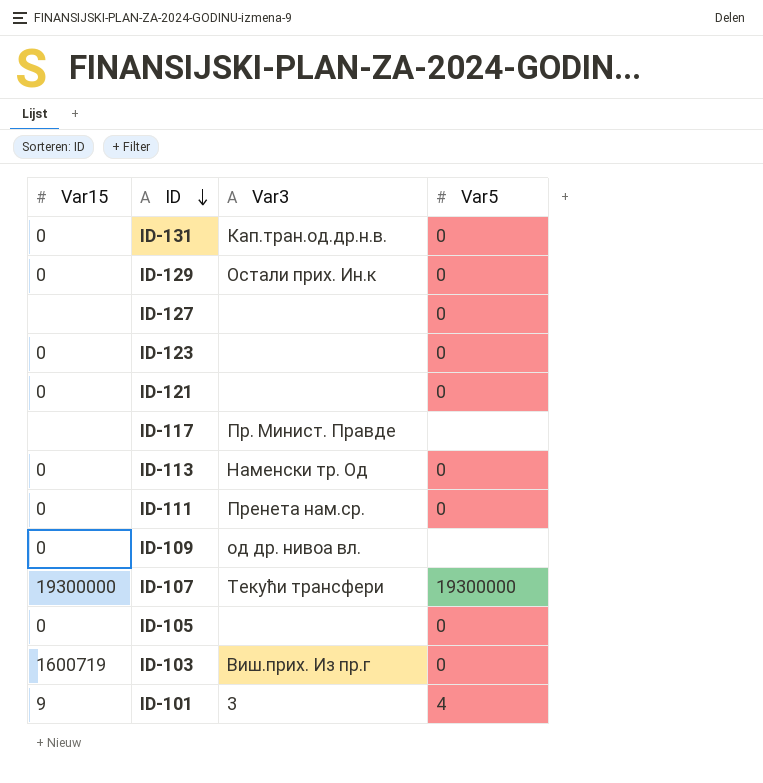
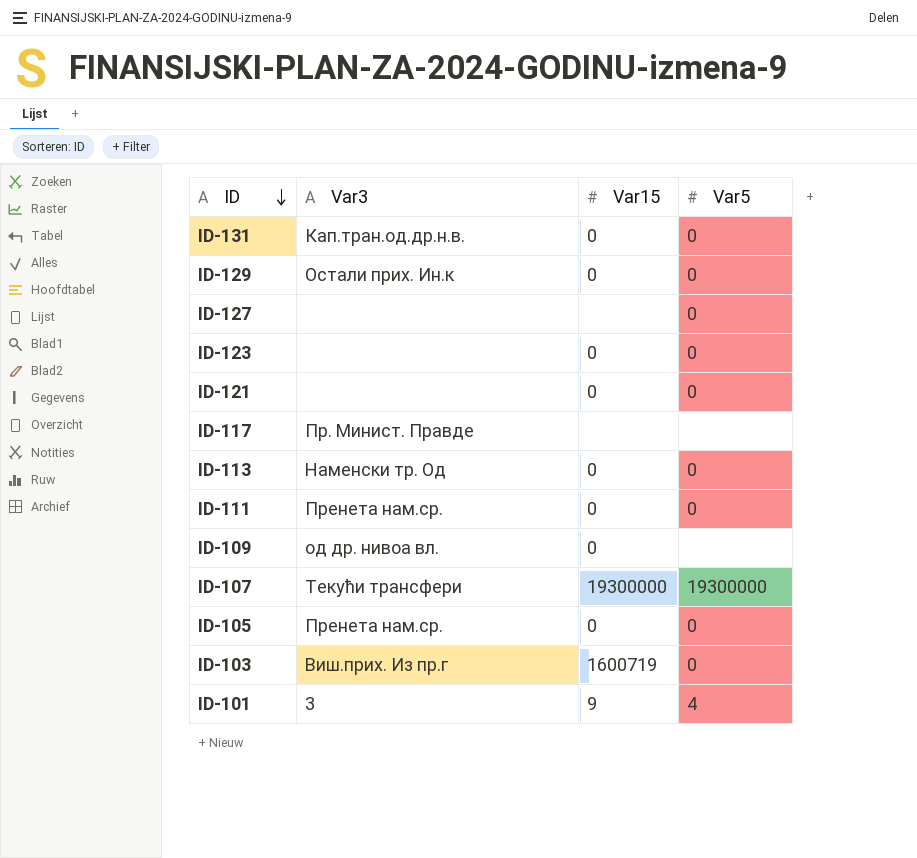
column Var15 | position: 1 -> 3
ID-105 | Var3: none -> Пренета нам.ср.

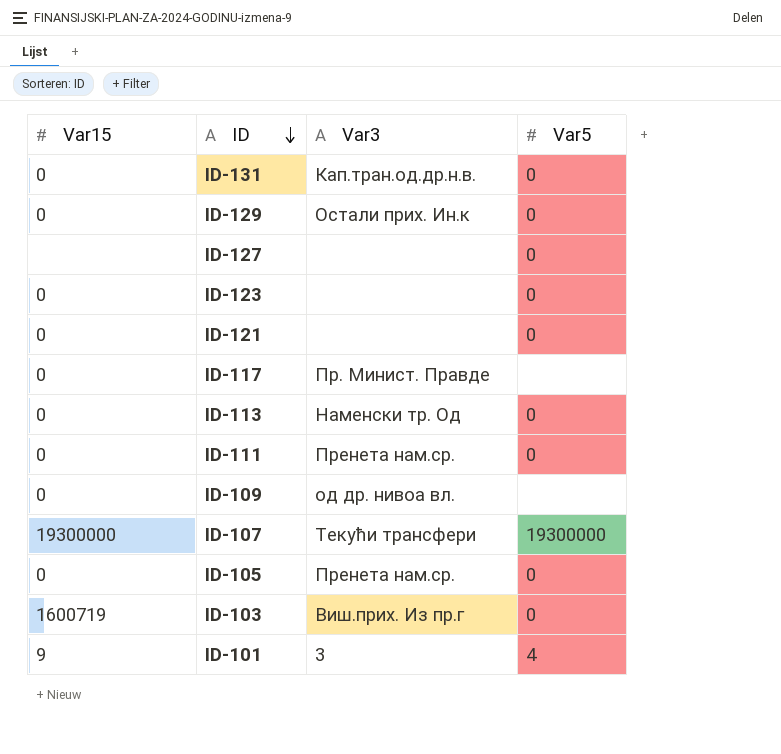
column Var15 | position: 3 -> 1
ID-117 | Var15: none -> 0

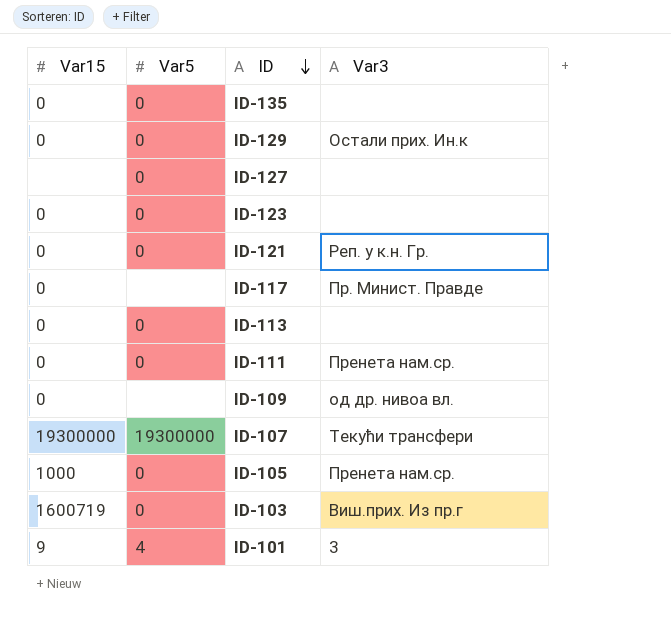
column Var5 | position: 4 -> 2
row ID-131: 0 | Кап.тран.од.др.н.в. | 0 -> none
row ID-135: none -> 0 | 0 | none
ID-121 | Var3: none -> Реп. у к.н. Гр.
ID-113 | Var3: Наменски тр. Од -> none
ID-105 | Var15: 0 -> 1000

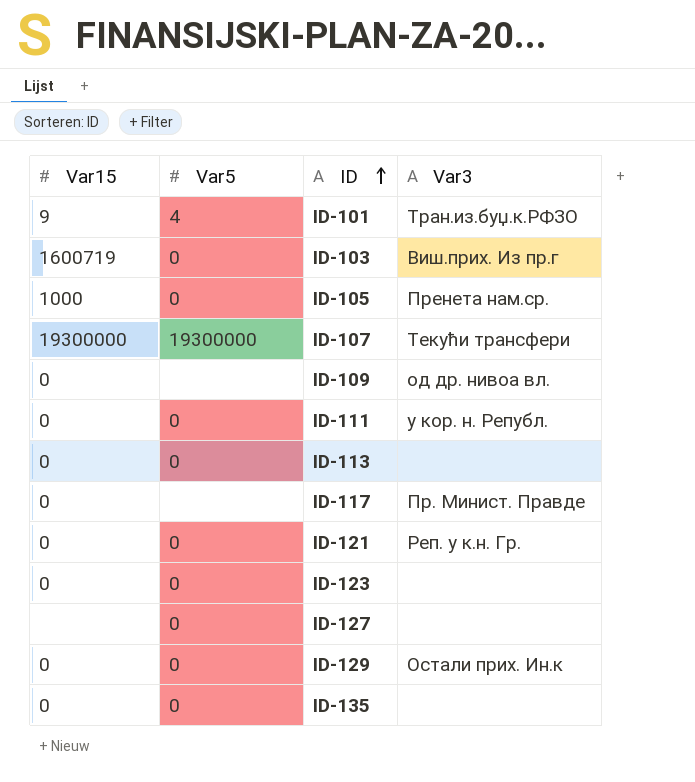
row order: ID descending -> ID ascending
ID-101 | Var3: 3 -> Тран.из.буџ.к.РФЗО
ID-111 | Var3: Пренета нам.ср. -> у кор. н. Републ.

